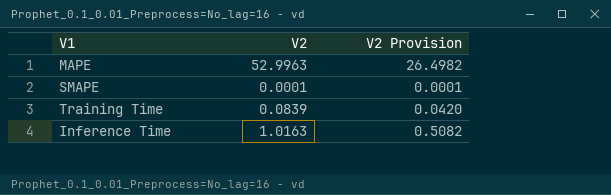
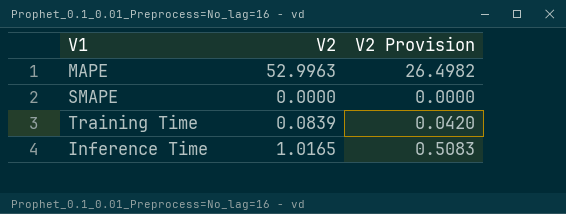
SMAPE | V2: 0.0001 -> 0.0000
SMAPE | V2 Provision: 0.0001 -> 0.0000
Inference Time | V2: 1.0163 -> 1.0165
Inference Time | V2 Provision: 0.5082 -> 0.5083

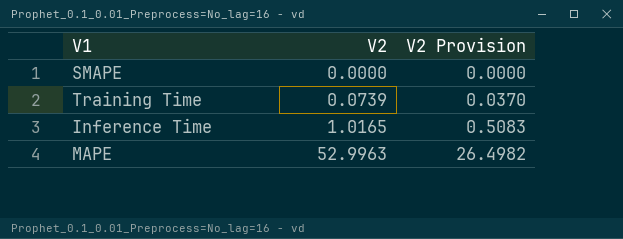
row order: none -> V2 ascending
Training Time | V2: 0.0839 -> 0.0739
Training Time | V2 Provision: 0.0420 -> 0.0370

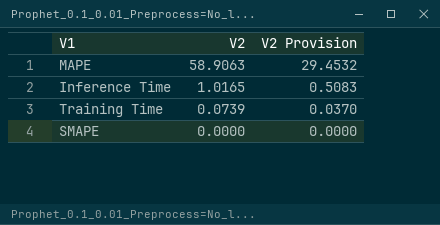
row order: V2 ascending -> V2 descending
MAPE | V2: 52.9963 -> 58.9063
MAPE | V2 Provision: 26.4982 -> 29.4532

